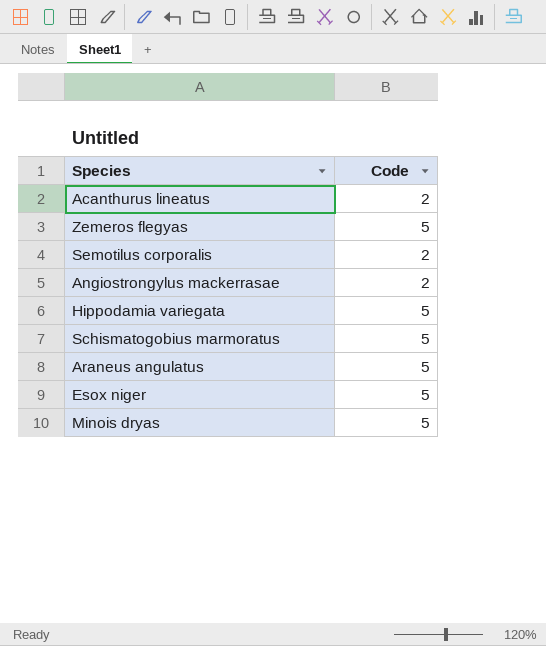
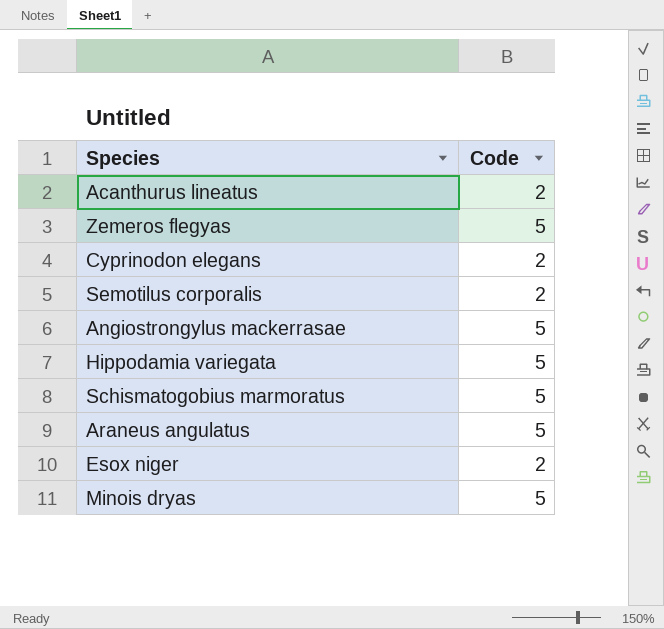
row Cyprinodon elegans: none -> 2
Angiostrongylus mackerrasae | Code: 2 -> 5
Esox niger | Code: 5 -> 2

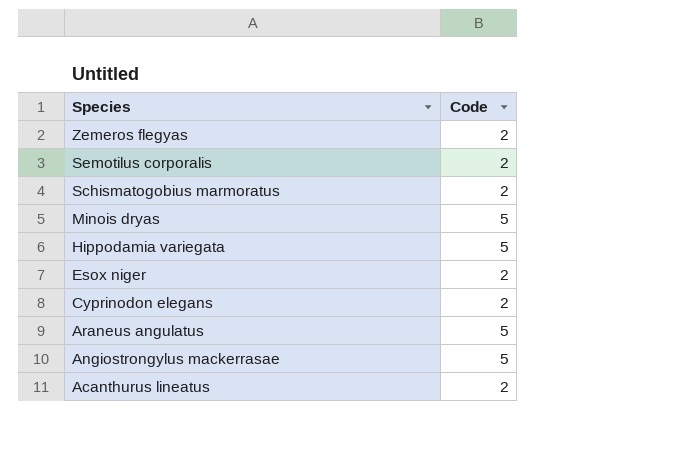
row order: none -> Species descending
Zemeros flegyas | Code: 5 -> 2
Schismatogobius marmoratus | Code: 5 -> 2

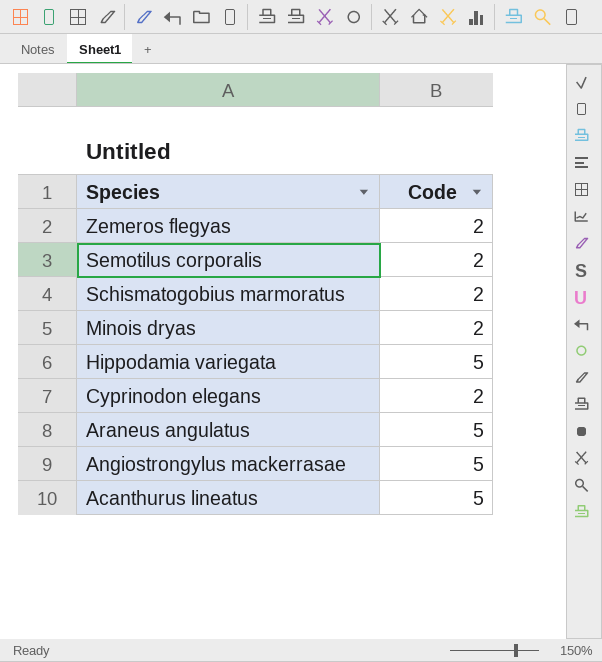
row Esox niger: 2 -> none
Minois dryas | Code: 5 -> 2
Acanthurus lineatus | Code: 2 -> 5

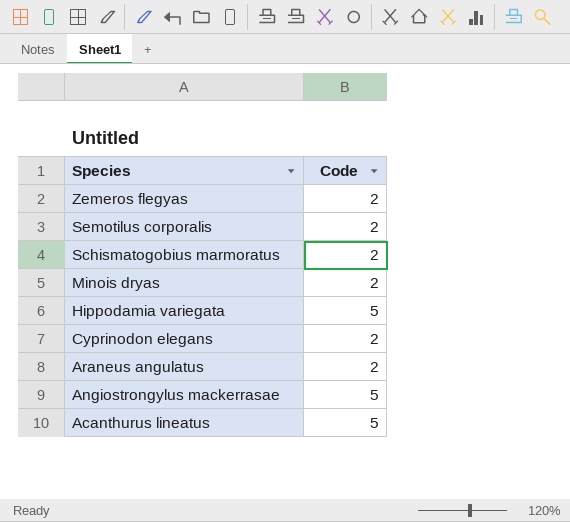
Araneus angulatus | Code: 5 -> 2

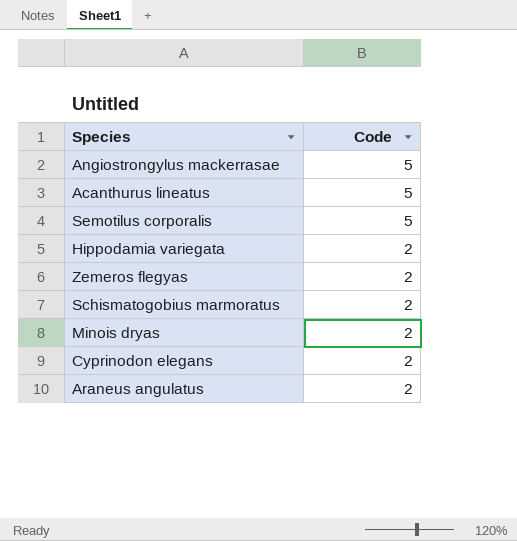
row order: Species descending -> Code descending
Semotilus corporalis | Code: 2 -> 5
Hippodamia variegata | Code: 5 -> 2

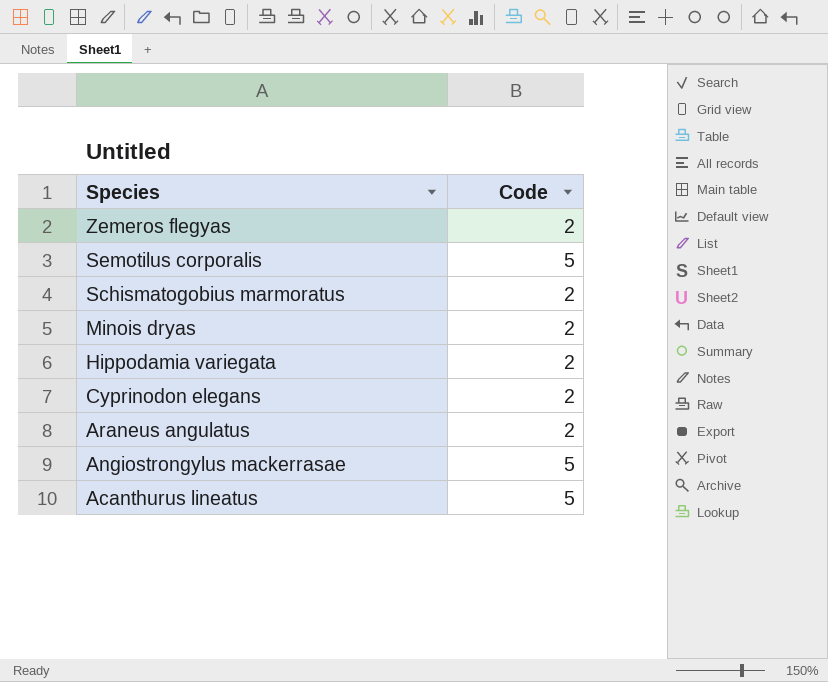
row order: Code descending -> Species descending

